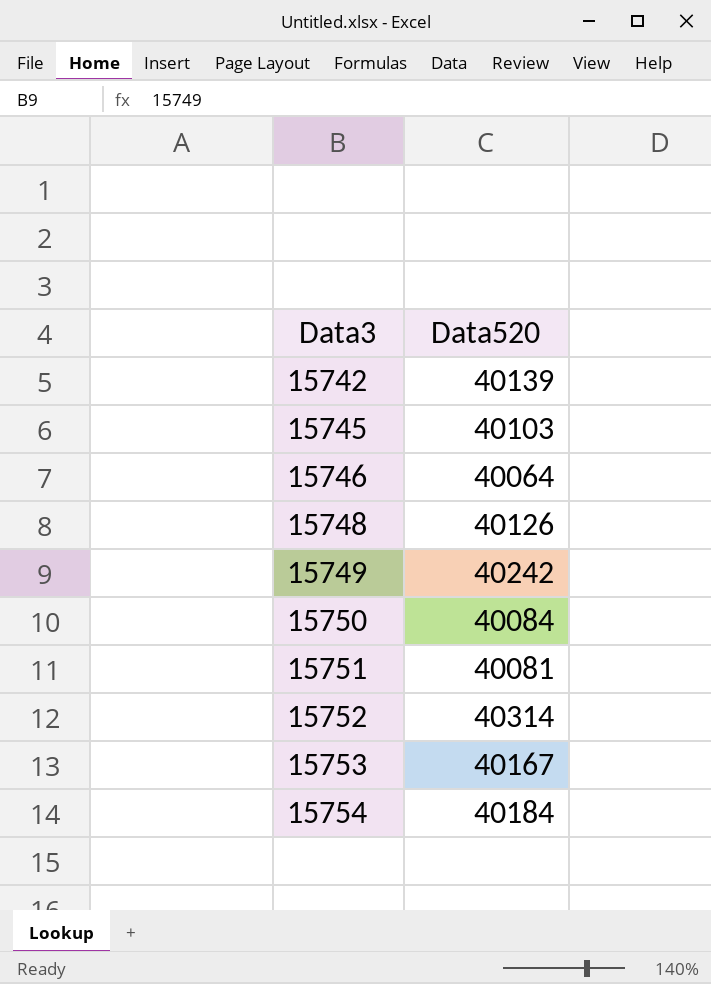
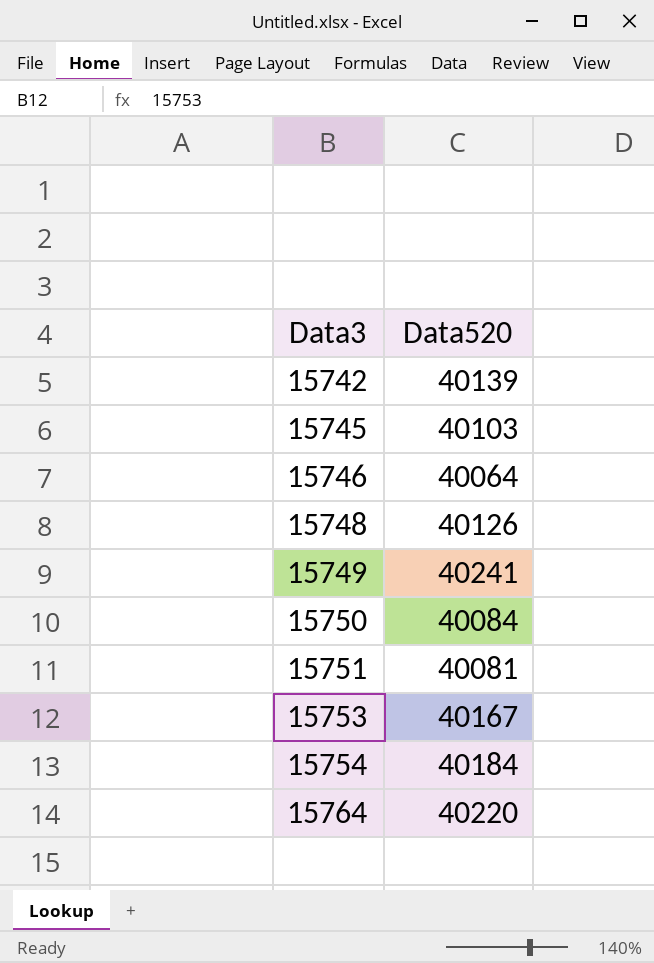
row 15752: 40314 -> none
15749 | Data520: 40242 -> 40241
row 15764: none -> 40220

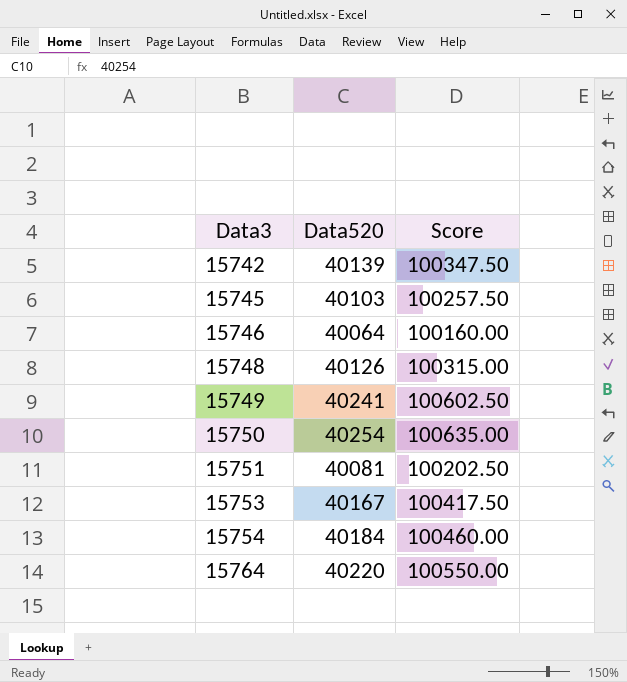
column Score | formula: none -> [Data520] * 2.5
15750 | Data520: 40084 -> 40254

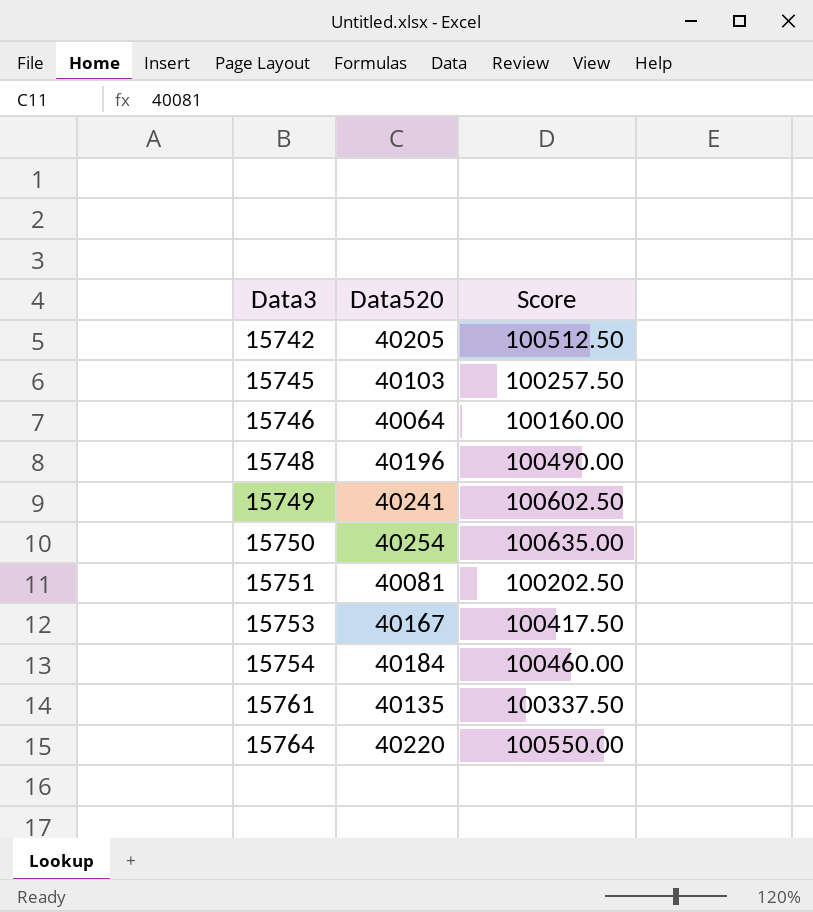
15742 | Data520: 40139 -> 40205
15742 | Score: 100347.50 -> 100512.50
15748 | Data520: 40126 -> 40196
15748 | Score: 100315.00 -> 100490.00
row 15761: none -> 40135 | 100337.50

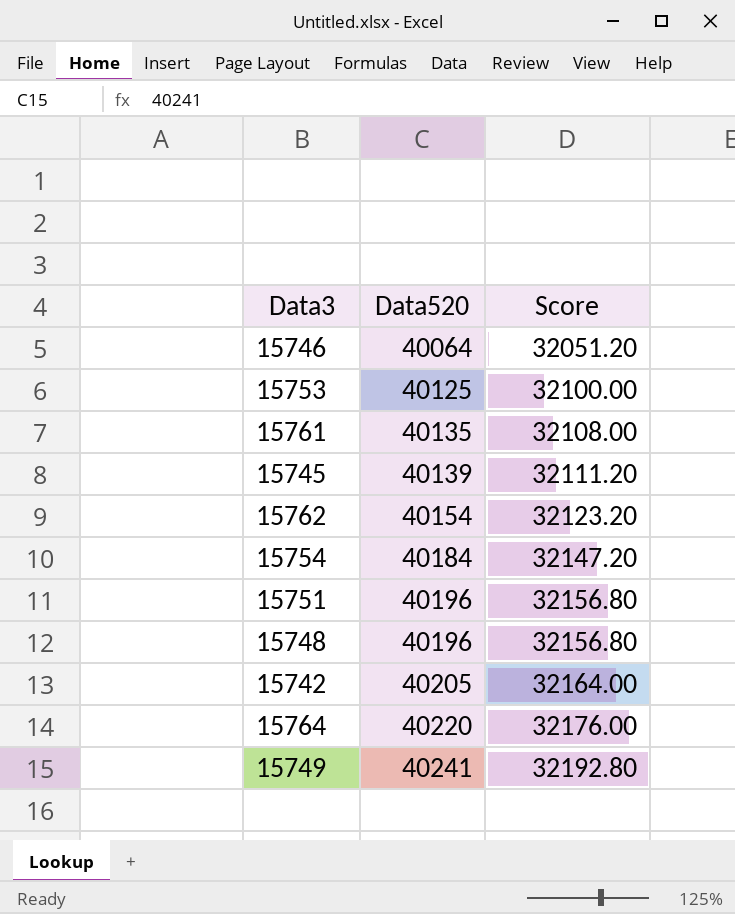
row order: Data3 ascending -> Data520 ascending
column Score | formula: [Data520] * 2.5 -> [Data520] * 0.8
row 15750: 40254 | 100635.00 -> none
15753 | Data520: 40167 -> 40125
15745 | Data520: 40103 -> 40139
row 15762: none -> 40154 | 32123.20
15751 | Data520: 40081 -> 40196

